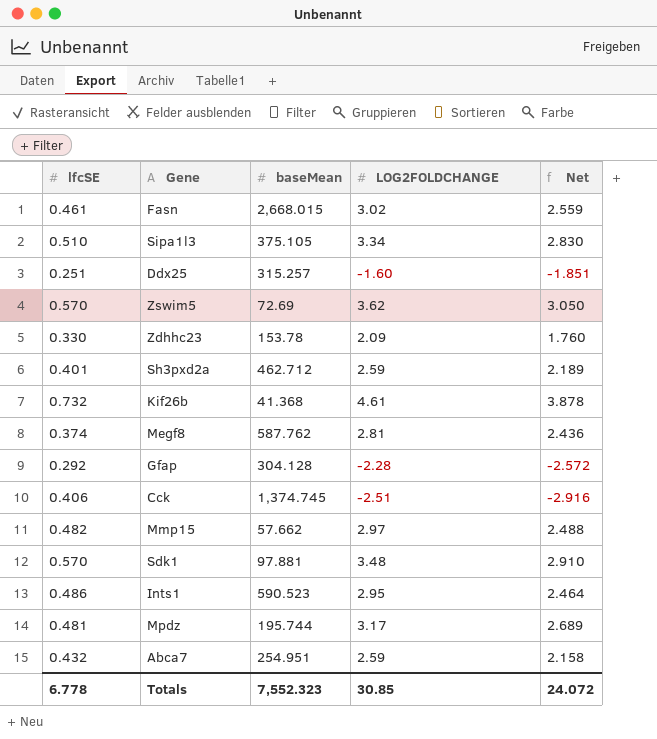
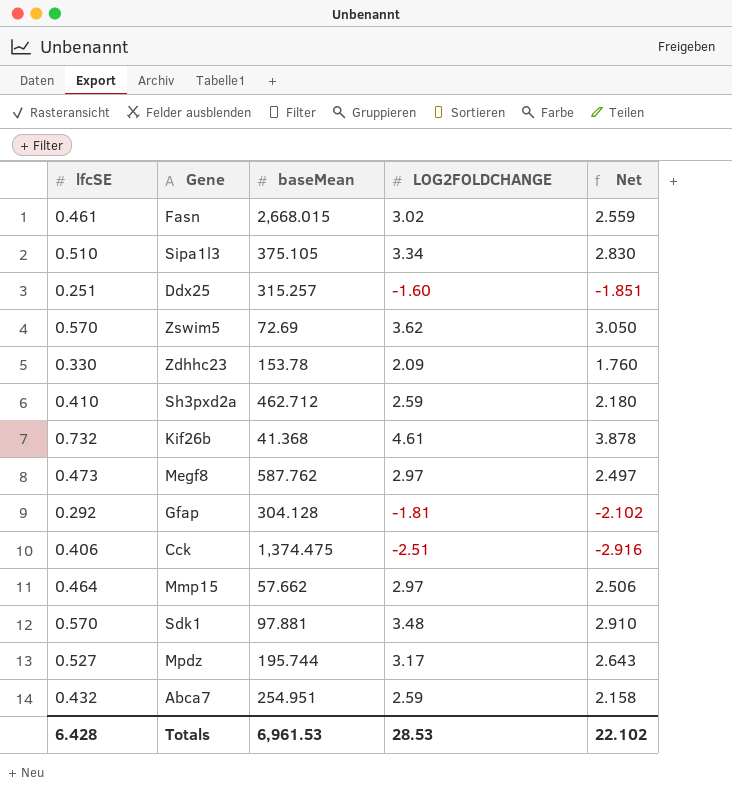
row Ints1: 0.486 | 590.523 | 2.95 | 2.464 -> none
Sh3pxd2a | lfcSE: 0.401 -> 0.410
Sh3pxd2a | Net: 2.189 -> 2.180
Megf8 | lfcSE: 0.374 -> 0.473
Megf8 | LOG2FOLDCHANGE: 2.81 -> 2.97
Megf8 | Net: 2.436 -> 2.497
Gfap | LOG2FOLDCHANGE: -2.28 -> -1.81
Gfap | Net: -2.572 -> -2.102
Cck | baseMean: 1,374.745 -> 1,374.475
Mmp15 | lfcSE: 0.482 -> 0.464
Mmp15 | Net: 2.488 -> 2.506
Mpdz | lfcSE: 0.481 -> 0.527
Mpdz | Net: 2.689 -> 2.643
Totals | lfcSE: 6.778 -> 6.428
Totals | baseMean: 7,552.323 -> 6,961.53
Totals | LOG2FOLDCHANGE: 30.85 -> 28.53
Totals | Net: 24.072 -> 22.102

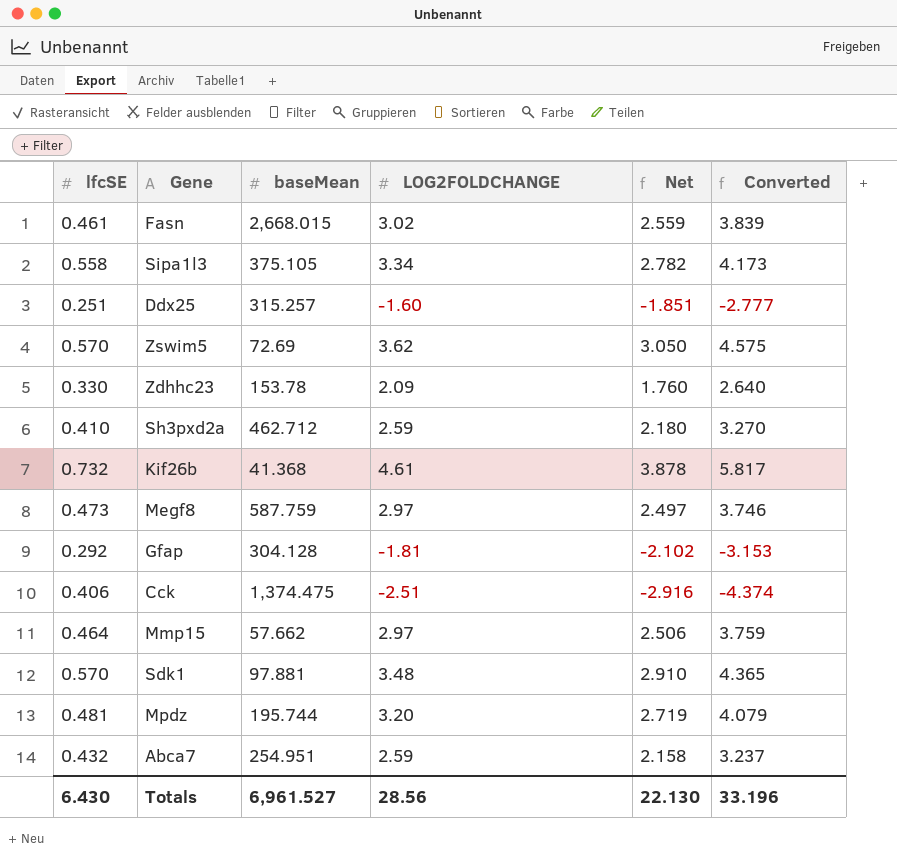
column Converted | formula: none -> [Net] * 1.5
Sipa1l3 | lfcSE: 0.510 -> 0.558
Sipa1l3 | Net: 2.830 -> 2.782
Megf8 | baseMean: 587.762 -> 587.759
Mpdz | lfcSE: 0.527 -> 0.481
Mpdz | LOG2FOLDCHANGE: 3.17 -> 3.20
Mpdz | Net: 2.643 -> 2.719
Totals | lfcSE: 6.428 -> 6.430
Totals | baseMean: 6,961.53 -> 6,961.527
Totals | LOG2FOLDCHANGE: 28.53 -> 28.56
Totals | Net: 22.102 -> 22.130

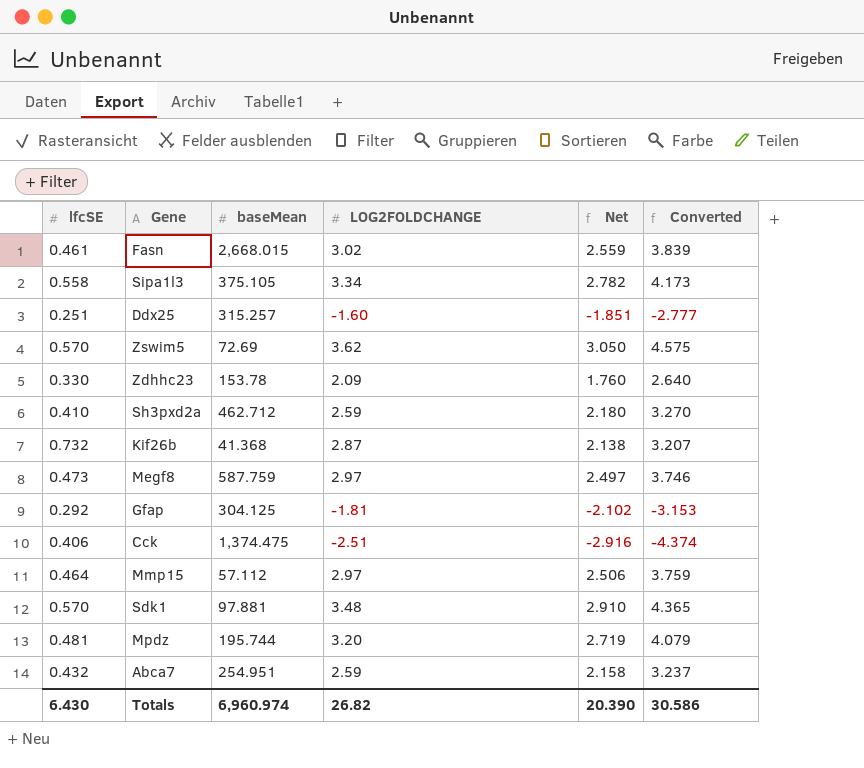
Kif26b | LOG2FOLDCHANGE: 4.61 -> 2.87
Kif26b | Net: 3.878 -> 2.138
Kif26b | Converted: 5.817 -> 3.207
Gfap | baseMean: 304.128 -> 304.125
Mmp15 | baseMean: 57.662 -> 57.112
Totals | baseMean: 6,961.527 -> 6,960.974
Totals | LOG2FOLDCHANGE: 28.56 -> 26.82
Totals | Net: 22.130 -> 20.390
Totals | Converted: 33.196 -> 30.586

